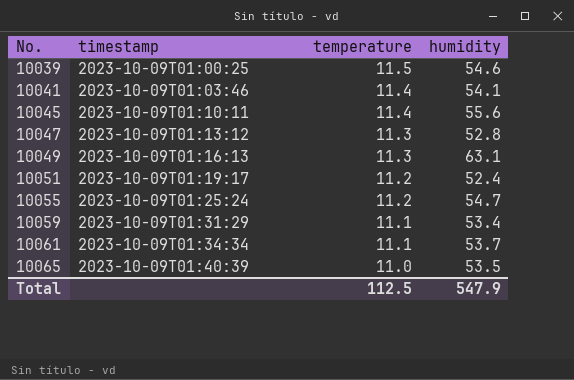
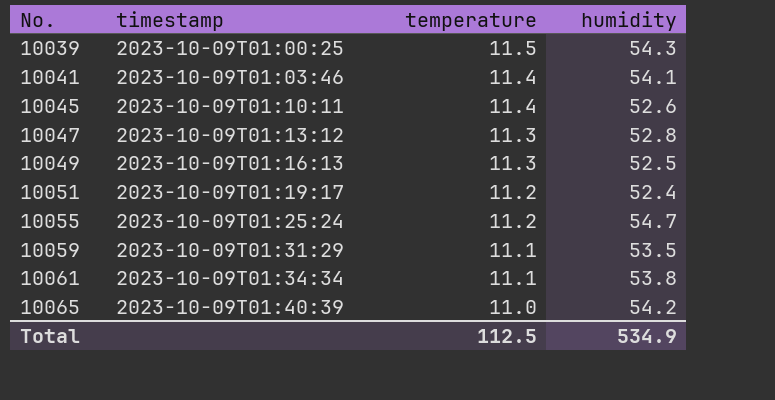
10039 | humidity: 54.6 -> 54.3
10045 | humidity: 55.6 -> 52.6
10049 | humidity: 63.1 -> 52.5
10059 | humidity: 53.4 -> 53.5
10061 | humidity: 53.7 -> 53.8
10065 | humidity: 53.5 -> 54.2
Total | humidity: 547.9 -> 534.9

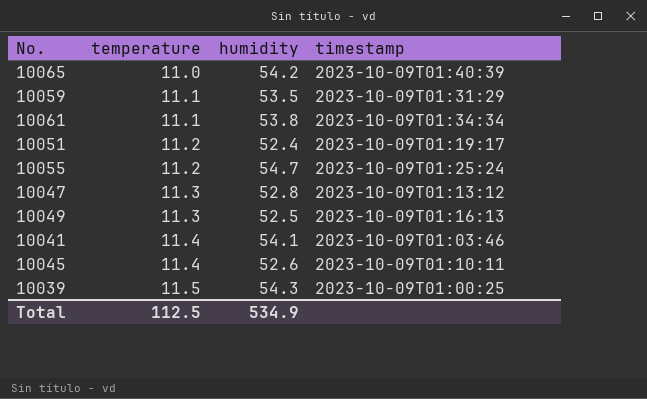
row order: No. ascending -> temperature ascending
column timestamp | position: 2 -> 4

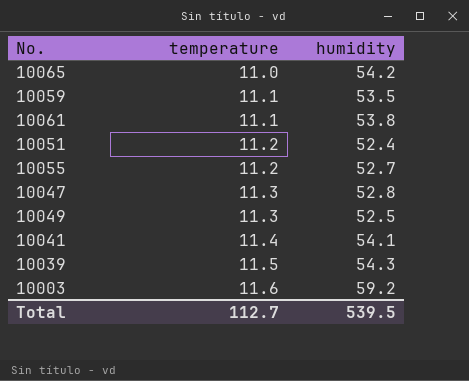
column timestamp | position: 4 -> none
row 10045: 11.4 | 52.6 | 2023-10-09T01:10:11 -> none
10055 | humidity: 54.7 -> 52.7
row 10003: none -> 11.6 | 59.2
Total | temperature: 112.5 -> 112.7
Total | humidity: 534.9 -> 539.5

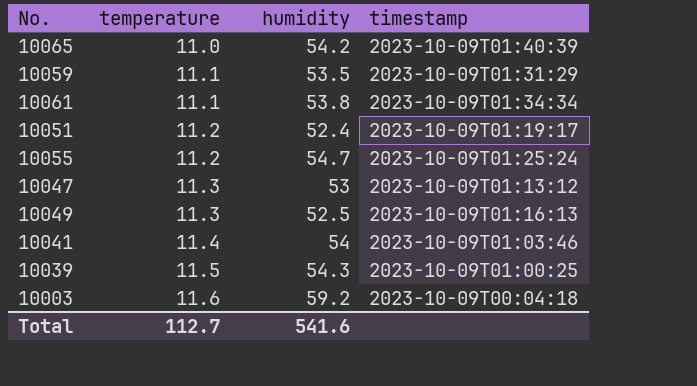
column timestamp | position: none -> 4
10055 | humidity: 52.7 -> 54.7
10047 | humidity: 52.8 -> 53
10041 | humidity: 54.1 -> 54
Total | humidity: 539.5 -> 541.6

